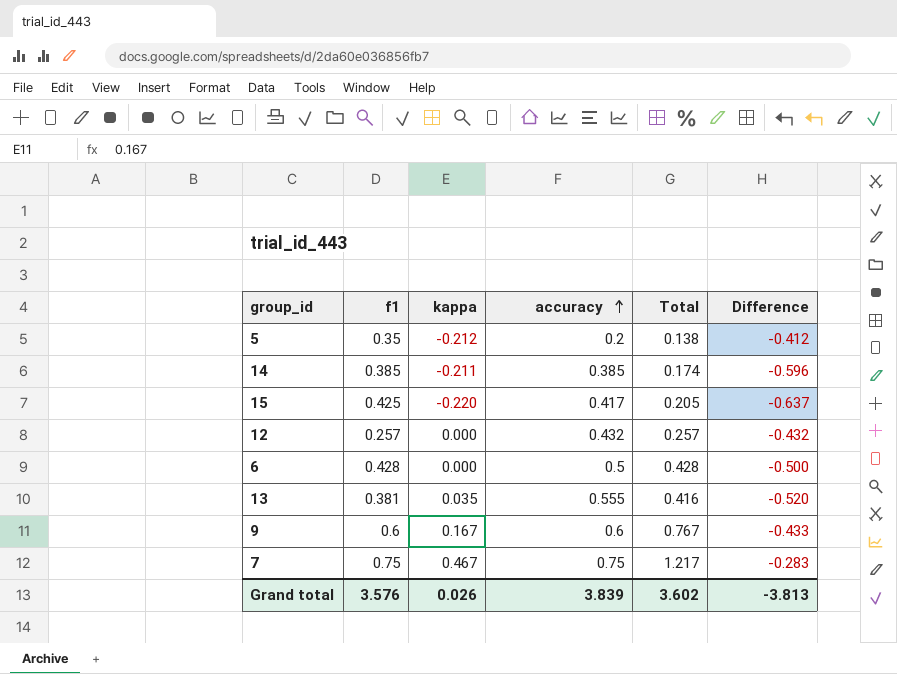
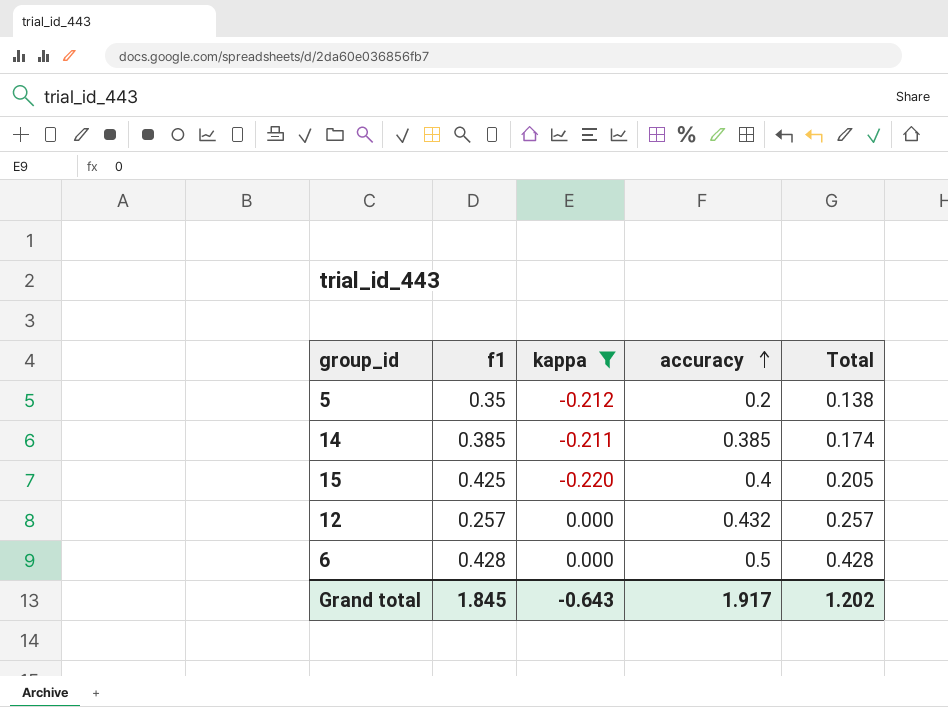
filter: none -> kappa <= 0.000
column Difference | formula: [kappa] - [accuracy] -> none
15 | accuracy: 0.417 -> 0.4
Grand total | f1: 3.576 -> 1.845
Grand total | kappa: 0.026 -> -0.643
Grand total | accuracy: 3.839 -> 1.917
Grand total | Total: 3.602 -> 1.202

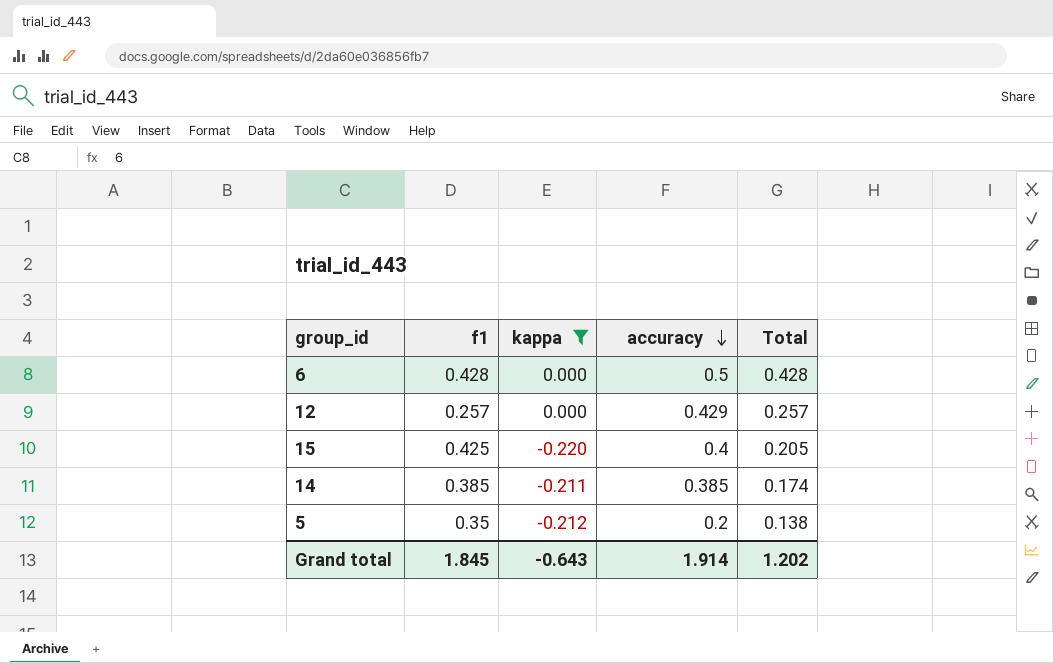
row order: accuracy ascending -> accuracy descending
12 | accuracy: 0.432 -> 0.429
Grand total | accuracy: 1.917 -> 1.914

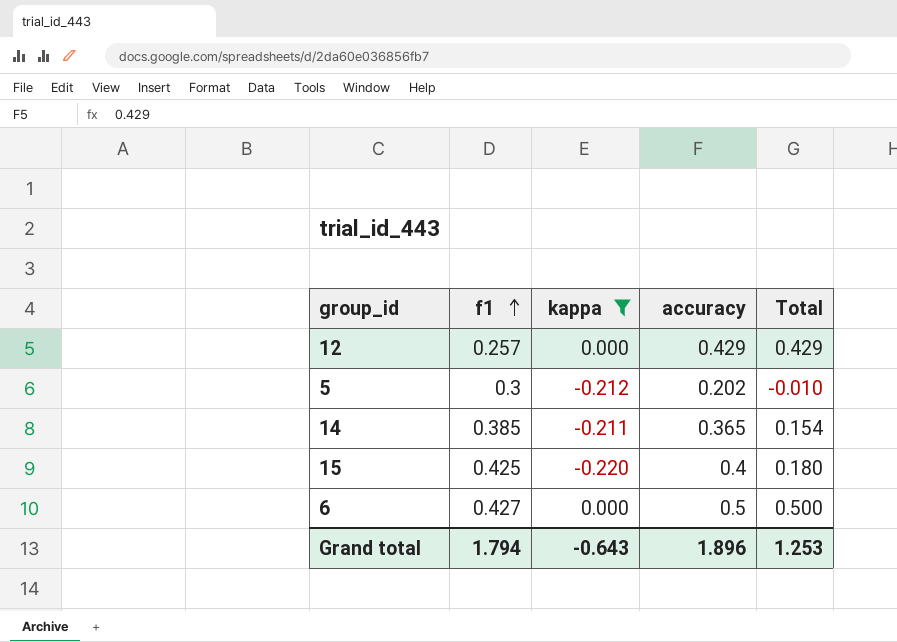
row order: accuracy descending -> f1 ascending
column Total | formula: [f1] + [kappa] -> [kappa] + [accuracy]
5 | f1: 0.35 -> 0.3
5 | accuracy: 0.2 -> 0.202
14 | accuracy: 0.385 -> 0.365
6 | f1: 0.428 -> 0.427
Grand total | f1: 1.845 -> 1.794
Grand total | accuracy: 1.914 -> 1.896
Grand total | Total: 1.202 -> 1.253

